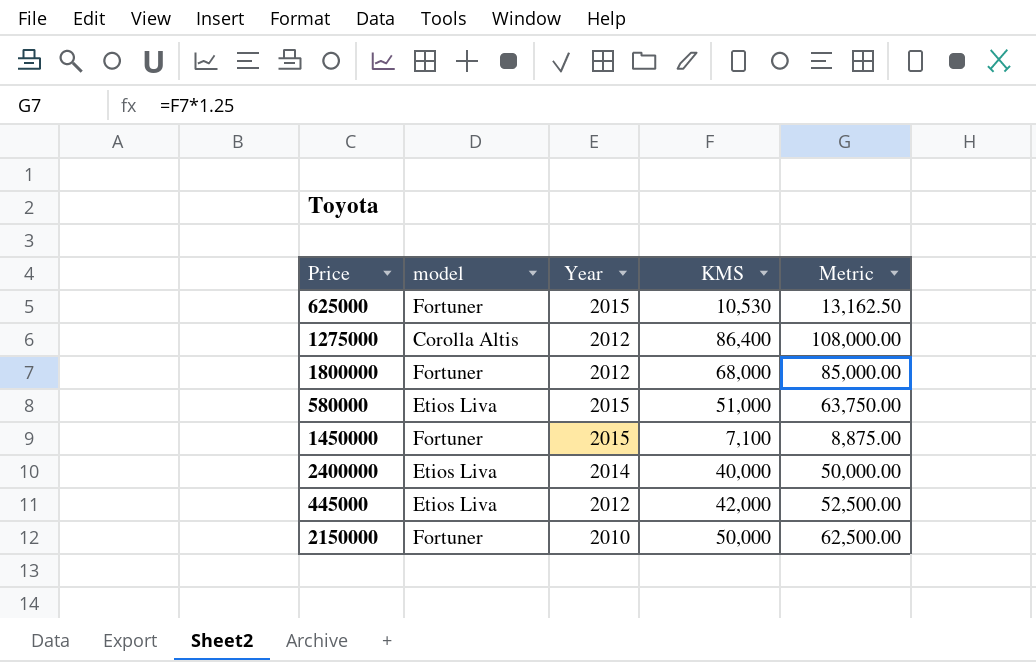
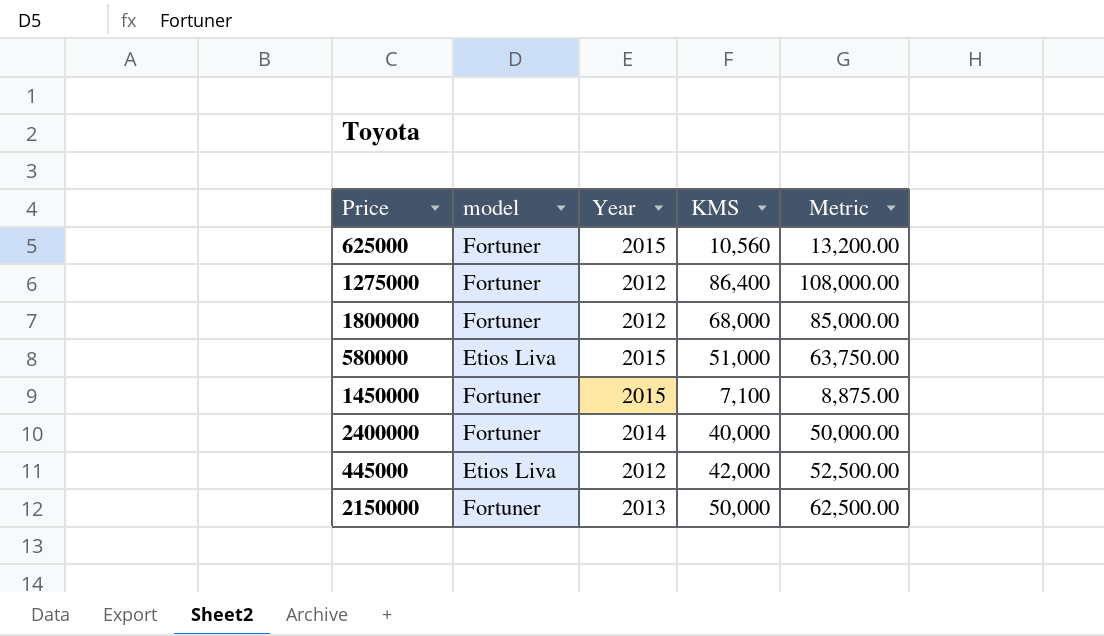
625000 | KMS: 10,530 -> 10,560
625000 | Metric: 13,162.50 -> 13,200.00
1275000 | model: Corolla Altis -> Fortuner
2400000 | model: Etios Liva -> Fortuner
2150000 | Year: 2010 -> 2013

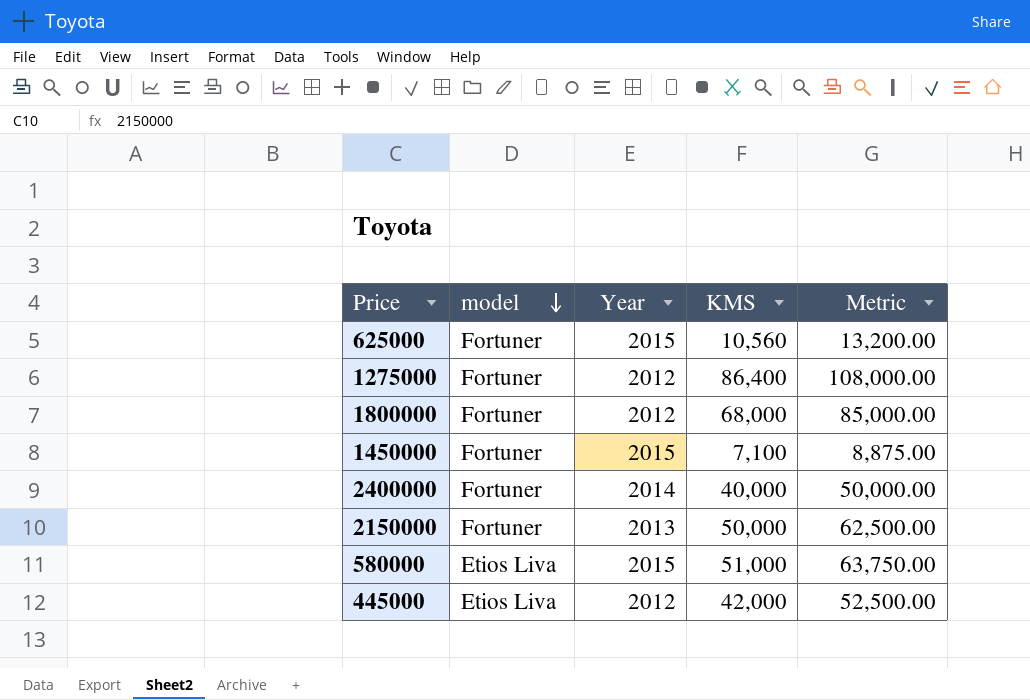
row order: none -> model descending

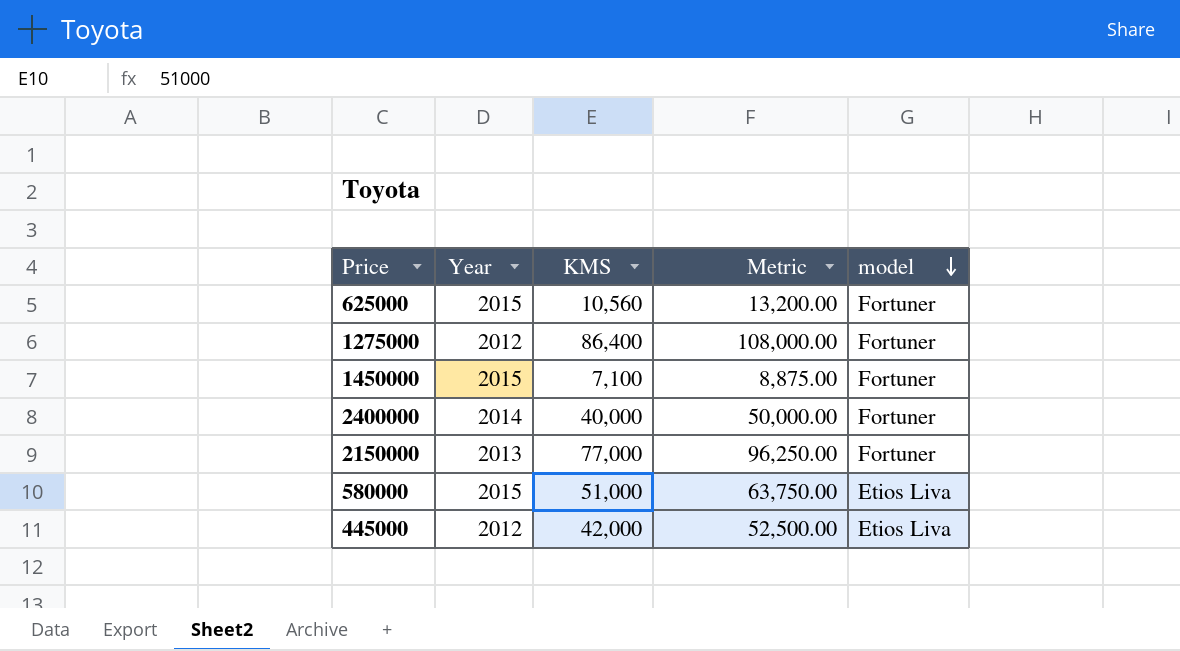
column model | position: 2 -> 5
row 1800000: Fortuner | 2012 | 68,000 | 85,000.00 -> none
2150000 | KMS: 50,000 -> 77,000
2150000 | Metric: 62,500.00 -> 96,250.00

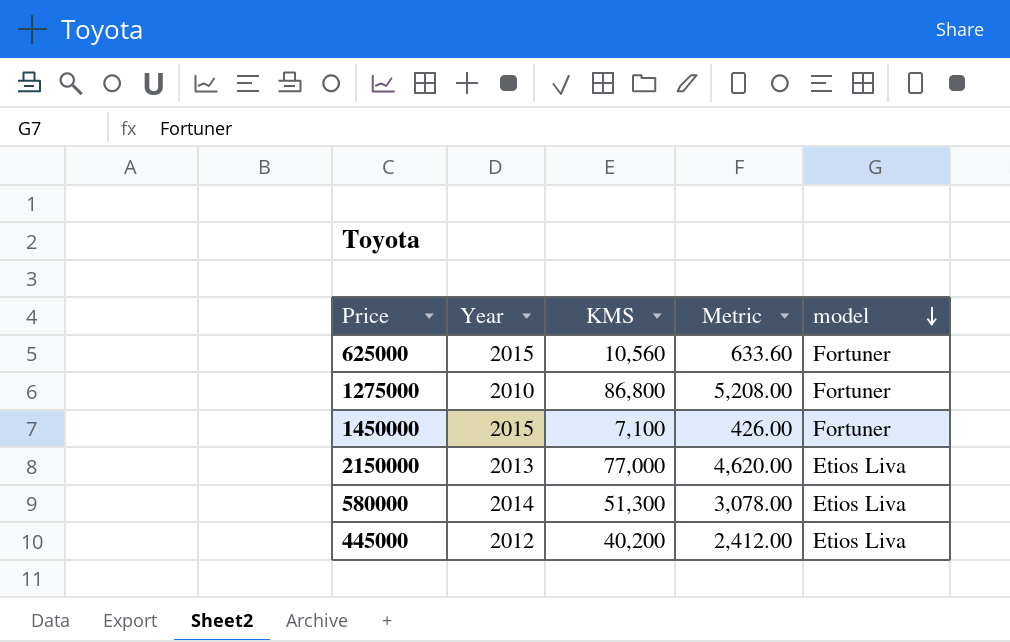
column Metric | formula: [KMS] * 1.25 -> [KMS] * 0.06
row 2400000: 2014 | 40,000 | 50,000.00 | Fortuner -> none
1275000 | Year: 2012 -> 2010
1275000 | KMS: 86,400 -> 86,800
2150000 | model: Fortuner -> Etios Liva
580000 | Year: 2015 -> 2014
580000 | KMS: 51,000 -> 51,300
445000 | KMS: 42,000 -> 40,200

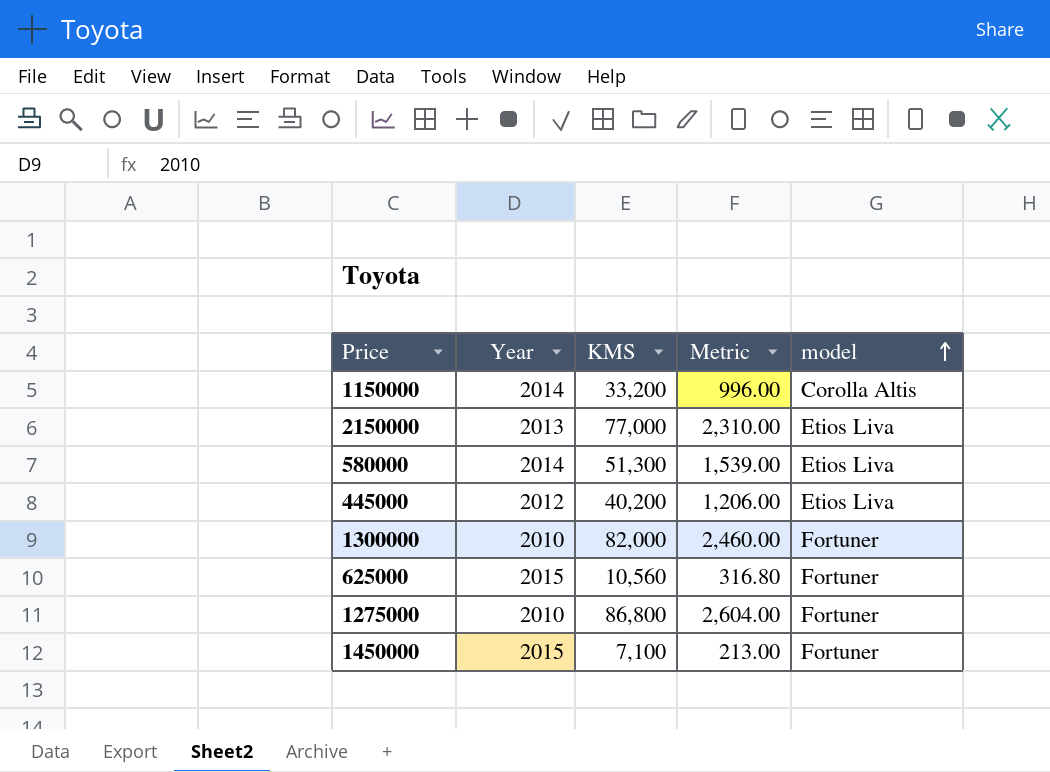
row order: model descending -> model ascending
column Metric | formula: [KMS] * 0.06 -> [KMS] * 0.03
row 1150000: none -> 2014 | 33,200 | 996.00 | Corolla Altis
row 1300000: none -> 2010 | 82,000 | 2,460.00 | Fortuner

